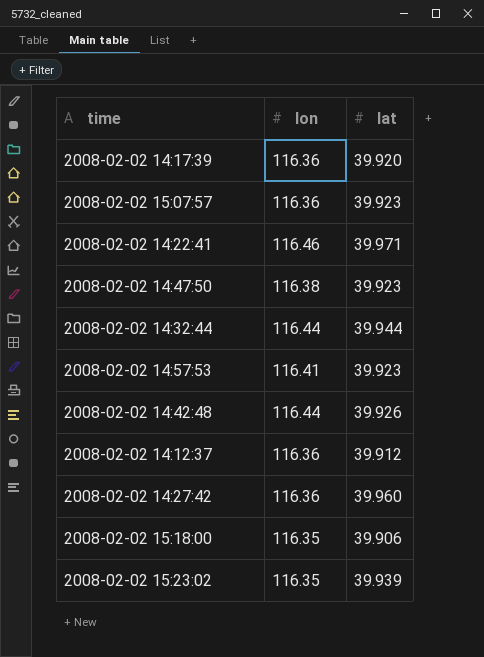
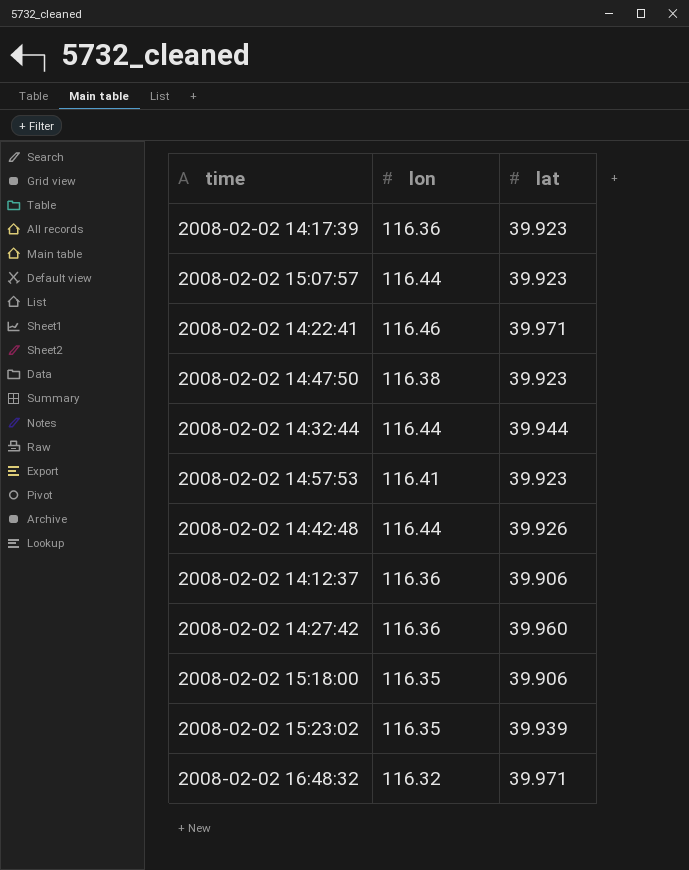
2008-02-02 14:17:39 | lat: 39.920 -> 39.923
2008-02-02 15:07:57 | lon: 116.36 -> 116.44
2008-02-02 14:12:37 | lat: 39.912 -> 39.906
row 2008-02-02 16:48:32: none -> 116.32 | 39.971

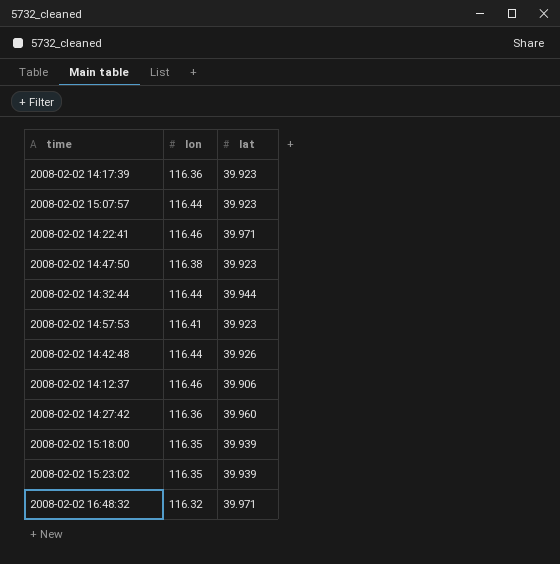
2008-02-02 14:12:37 | lon: 116.36 -> 116.46
2008-02-02 15:18:00 | lat: 39.906 -> 39.939

